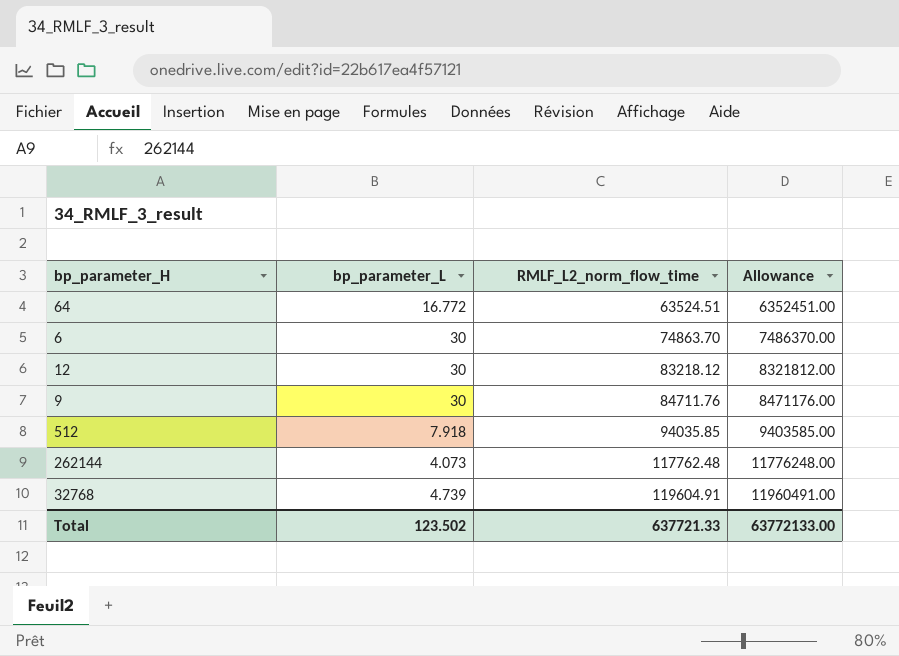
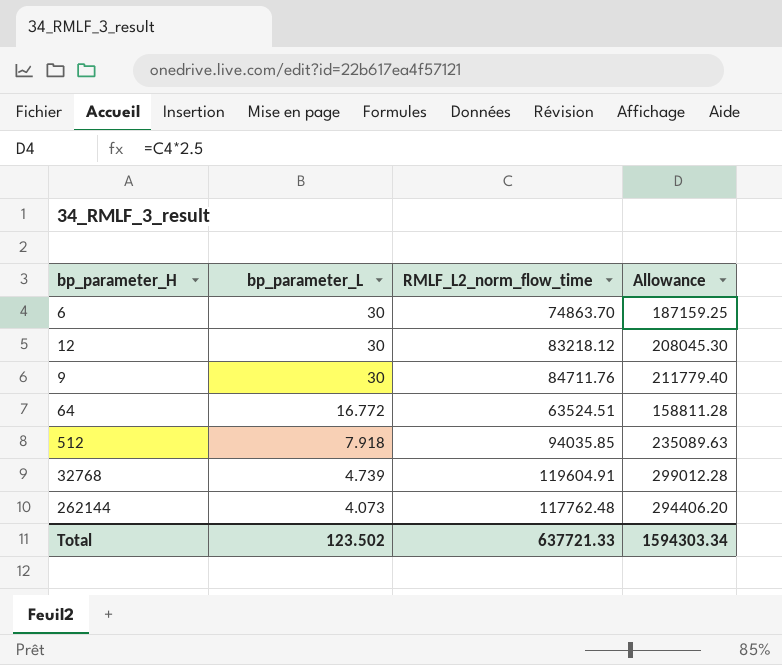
row order: RMLF_L2_norm_flow_time ascending -> bp_parameter_L descending
column Allowance | formula: [RMLF_L2_norm_flow_time] * 100 -> [RMLF_L2_norm_flow_time] * 2.5
Total | Allowance: 63772133.00 -> 1594303.34

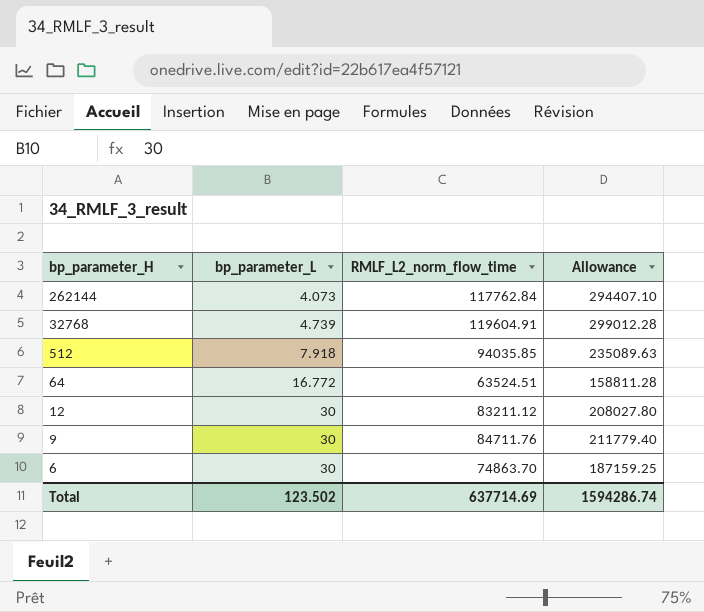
row order: bp_parameter_L descending -> bp_parameter_H descending
262144 | RMLF_L2_norm_flow_time: 117762.48 -> 117762.84
262144 | Allowance: 294406.20 -> 294407.10
12 | RMLF_L2_norm_flow_time: 83218.12 -> 83211.12
12 | Allowance: 208045.30 -> 208027.80
Total | RMLF_L2_norm_flow_time: 637721.33 -> 637714.69
Total | Allowance: 1594303.34 -> 1594286.74

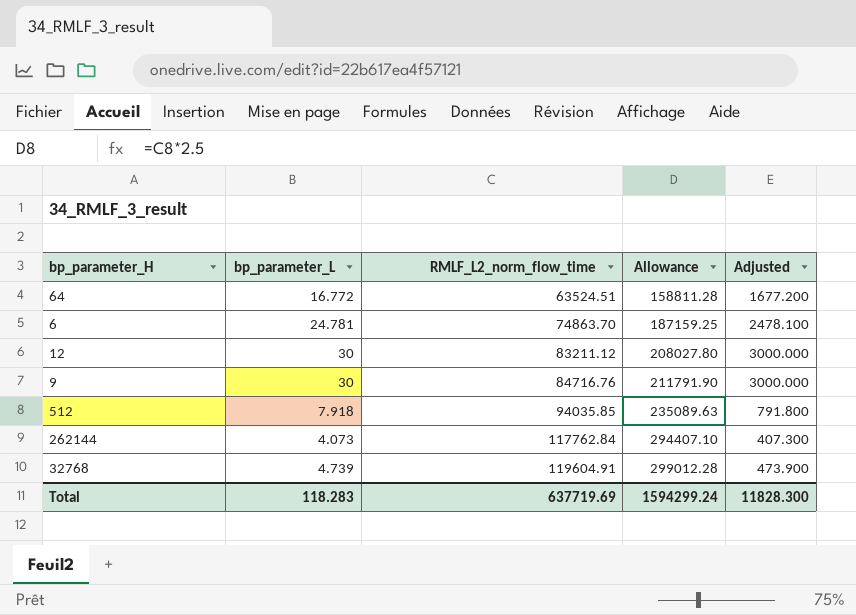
row order: bp_parameter_H descending -> RMLF_L2_norm_flow_time ascending
column Adjusted | formula: none -> [bp_parameter_L] * 100
6 | bp_parameter_L: 30 -> 24.781
9 | RMLF_L2_norm_flow_time: 84711.76 -> 84716.76
9 | Allowance: 211779.40 -> 211791.90
Total | bp_parameter_L: 123.502 -> 118.283
Total | RMLF_L2_norm_flow_time: 637714.69 -> 637719.69
Total | Allowance: 1594286.74 -> 1594299.24

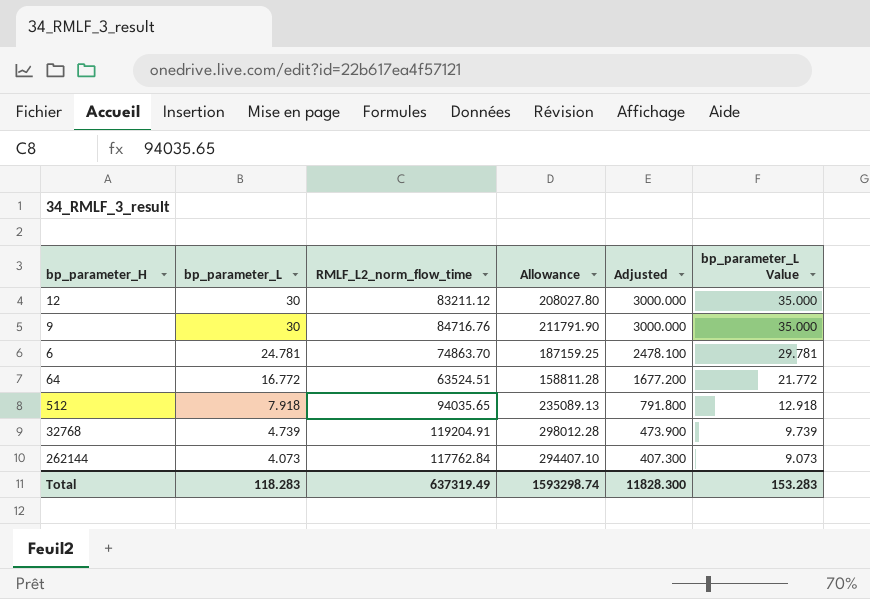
row order: RMLF_L2_norm_flow_time ascending -> bp_parameter_L descending
column bp_parameter_L Value | formula: none -> [bp_parameter_L] + 5
512 | RMLF_L2_norm_flow_time: 94035.85 -> 94035.65
512 | Allowance: 235089.63 -> 235089.13
32768 | RMLF_L2_norm_flow_time: 119604.91 -> 119204.91
32768 | Allowance: 299012.28 -> 298012.28
Total | RMLF_L2_norm_flow_time: 637719.69 -> 637319.49
Total | Allowance: 1594299.24 -> 1593298.74

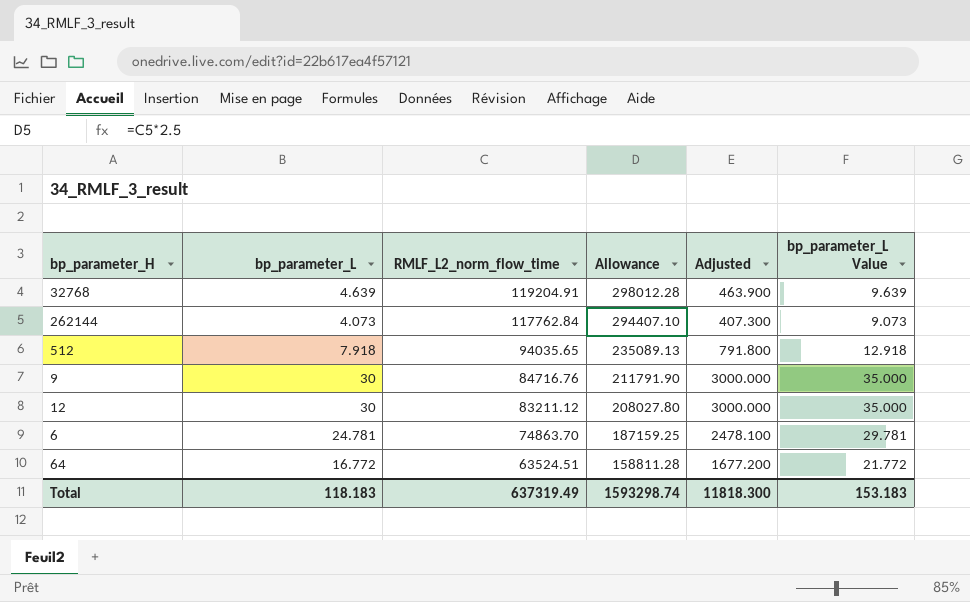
row order: bp_parameter_L descending -> RMLF_L2_norm_flow_time descending
32768 | bp_parameter_L: 4.739 -> 4.639
32768 | Adjusted: 473.900 -> 463.900
32768 | bp_parameter_L Value: 9.739 -> 9.639
Total | bp_parameter_L: 118.283 -> 118.183
Total | Adjusted: 11828.300 -> 11818.300
Total | bp_parameter_L Value: 153.283 -> 153.183

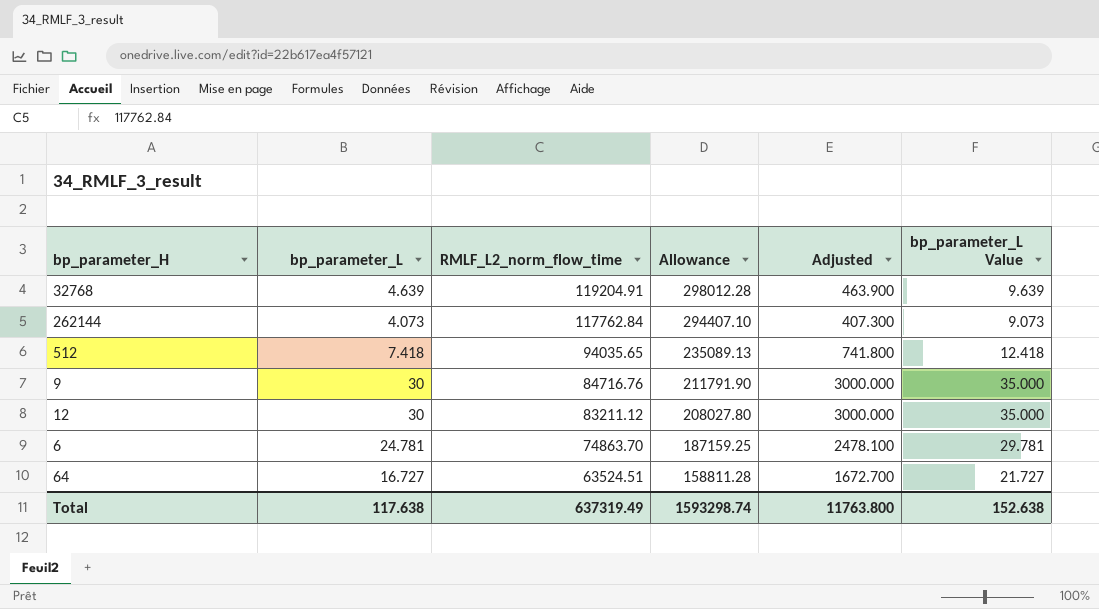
512 | bp_parameter_L: 7.918 -> 7.418
512 | Adjusted: 791.800 -> 741.800
512 | bp_parameter_L Value: 12.918 -> 12.418
64 | bp_parameter_L: 16.772 -> 16.727
64 | Adjusted: 1677.200 -> 1672.700
64 | bp_parameter_L Value: 21.772 -> 21.727
Total | bp_parameter_L: 118.183 -> 117.638
Total | Adjusted: 11818.300 -> 11763.800
Total | bp_parameter_L Value: 153.183 -> 152.638

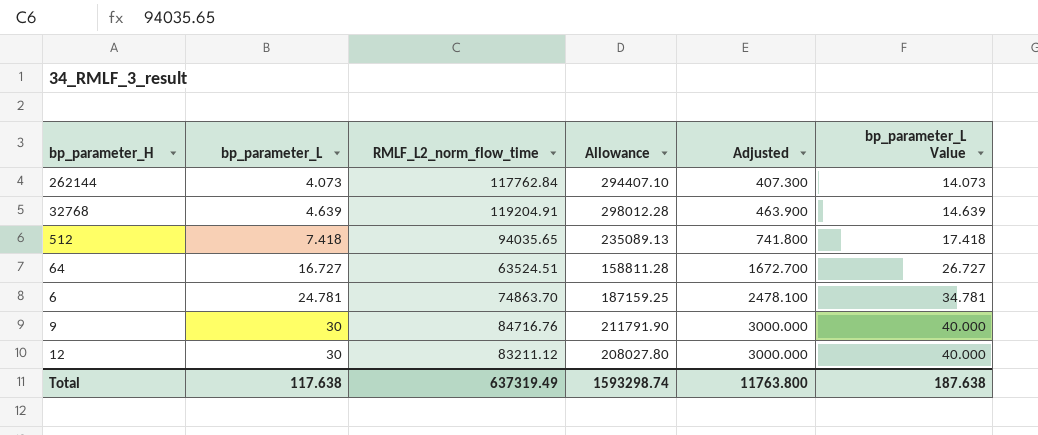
row order: RMLF_L2_norm_flow_time descending -> bp_parameter_L ascending
column bp_parameter_L Value | formula: [bp_parameter_L] + 5 -> [bp_parameter_L] + 10
Total | bp_parameter_L Value: 152.638 -> 187.638

